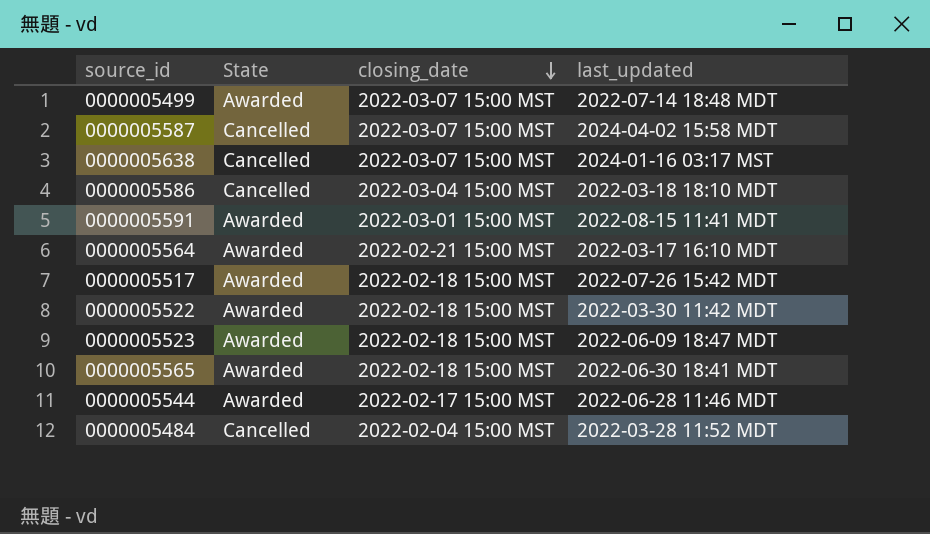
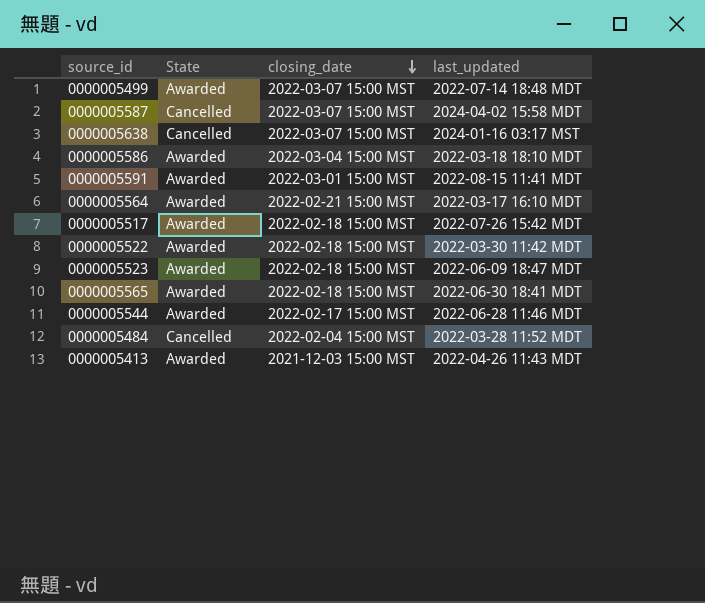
0000005586 | State: Cancelled -> Awarded
row 0000005413: none -> Awarded | 2021-12-03 15:00 MST | 2022-04-26 11:43 MDT

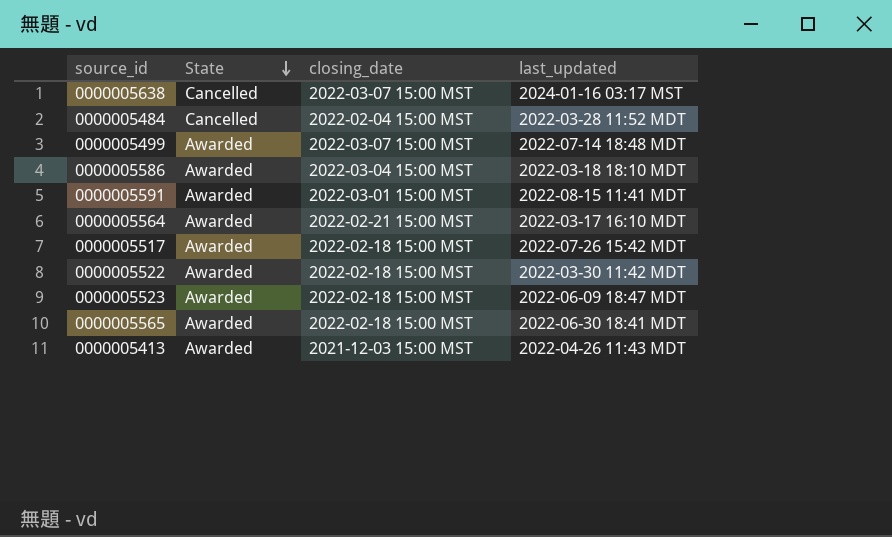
row order: closing_date descending -> State descending
row 0000005587: Cancelled | 2022-03-07 15:00 MST | 2024-04-02 15:58 MDT -> none
row 0000005544: Awarded | 2022-02-17 15:00 MST | 2022-06-28 11:46 MDT -> none

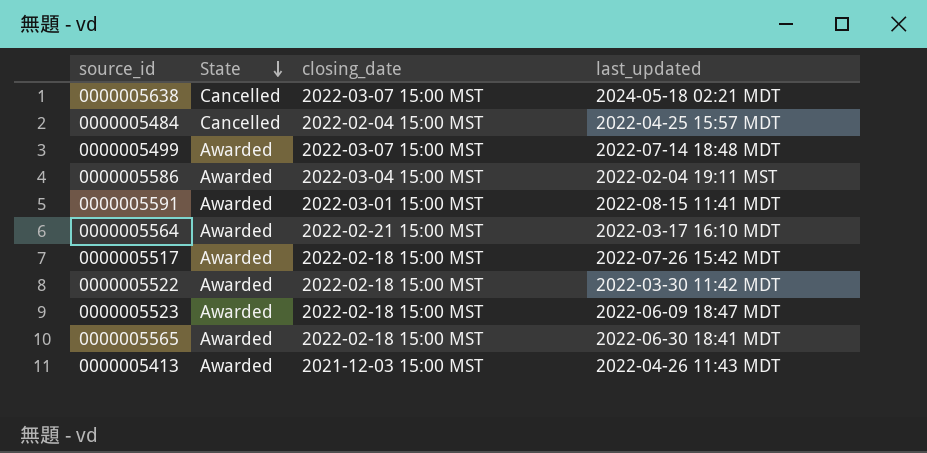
0000005638 | last_updated: 2024-01-16 03:17 MST -> 2024-05-18 02:21 MDT
0000005484 | last_updated: 2022-03-28 11:52 MDT -> 2022-04-25 15:57 MDT
0000005586 | last_updated: 2022-03-18 18:10 MDT -> 2022-02-04 19:11 MST

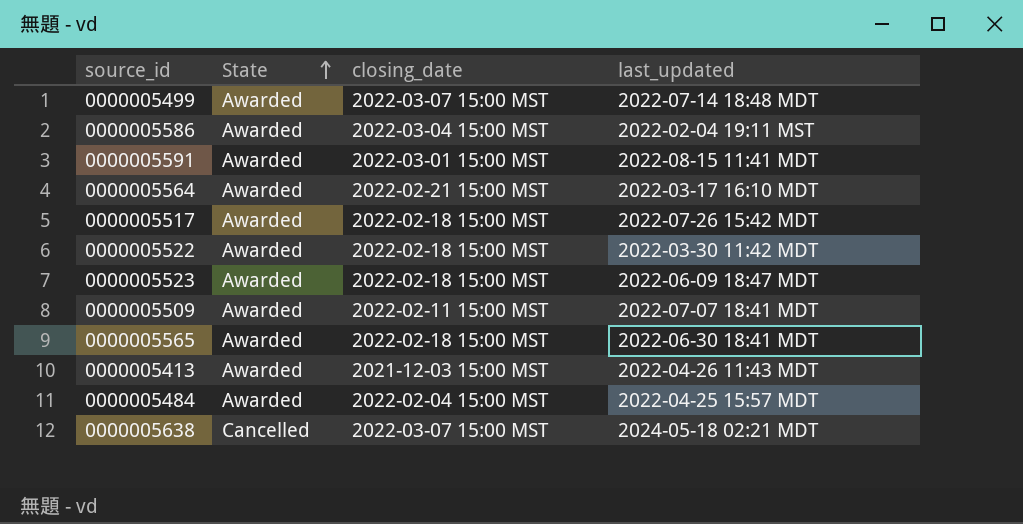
row order: State descending -> State ascending
row 0000005509: none -> Awarded | 2022-02-11 15:00 MST | 2022-07-07 18:41 MDT
0000005484 | State: Cancelled -> Awarded

